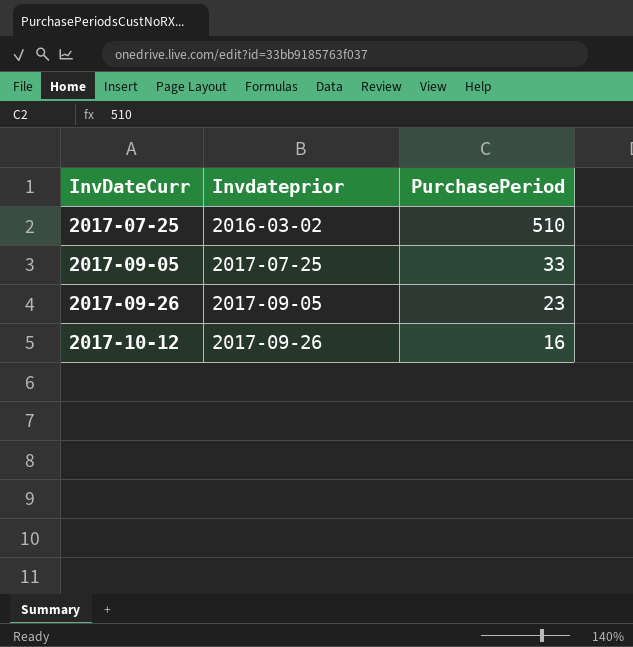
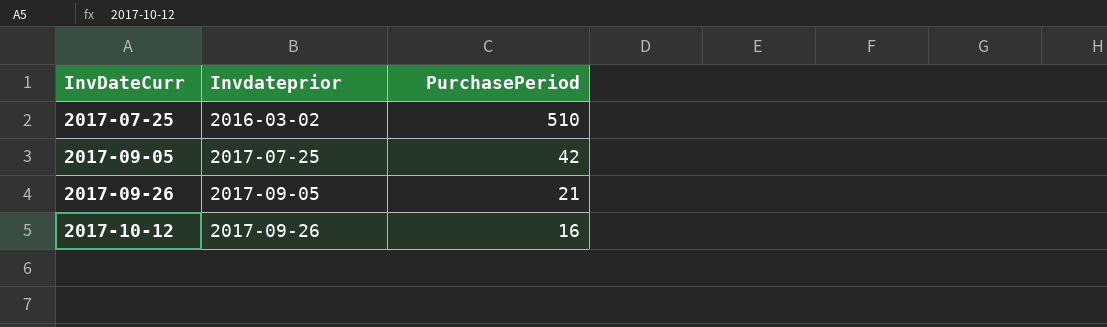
2017-09-05 | PurchasePeriod: 33 -> 42
2017-09-26 | PurchasePeriod: 23 -> 21

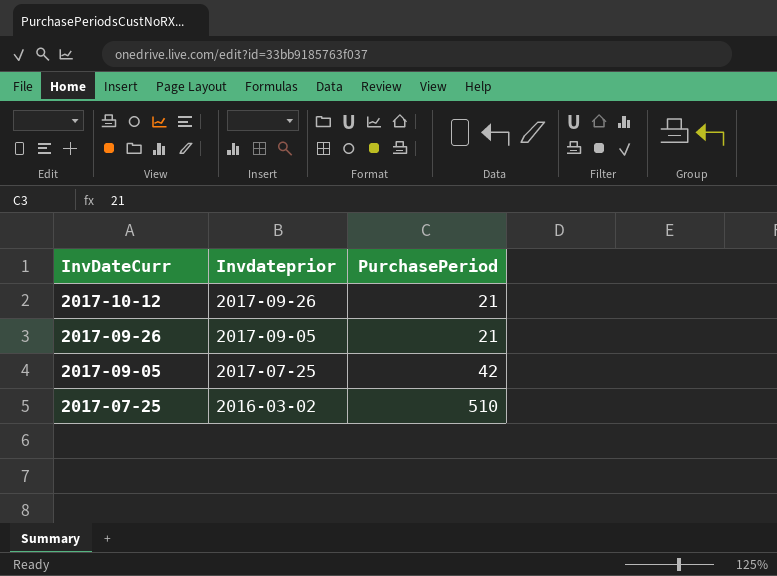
row order: InvDateCurr ascending -> InvDateCurr descending
2017-10-12 | PurchasePeriod: 16 -> 21

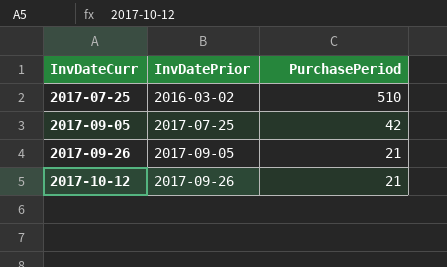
row order: InvDateCurr descending -> InvDateCurr ascending
column name: Invdateprior -> InvDatePrior

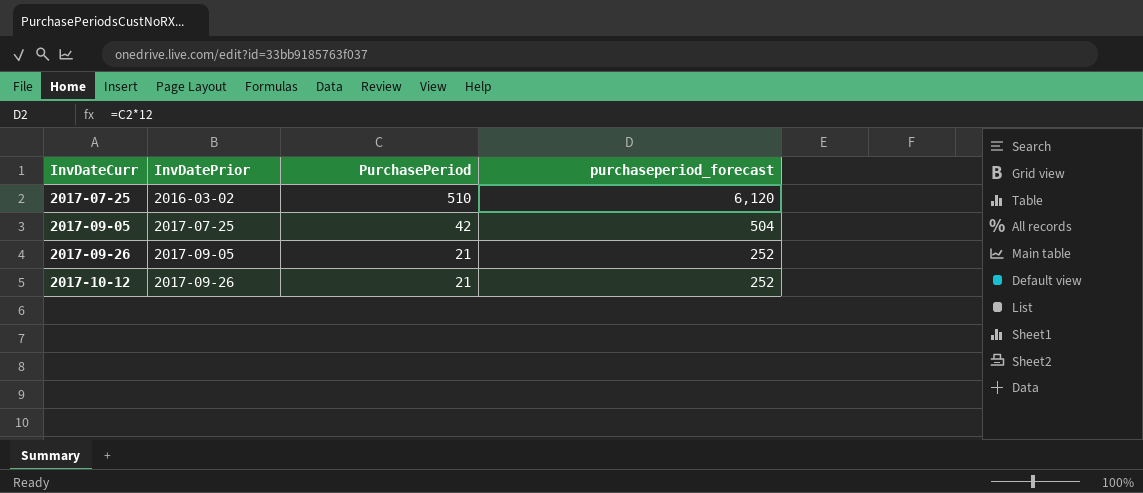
column purchaseperiod_forecast | formula: none -> [PurchasePeriod] * 12

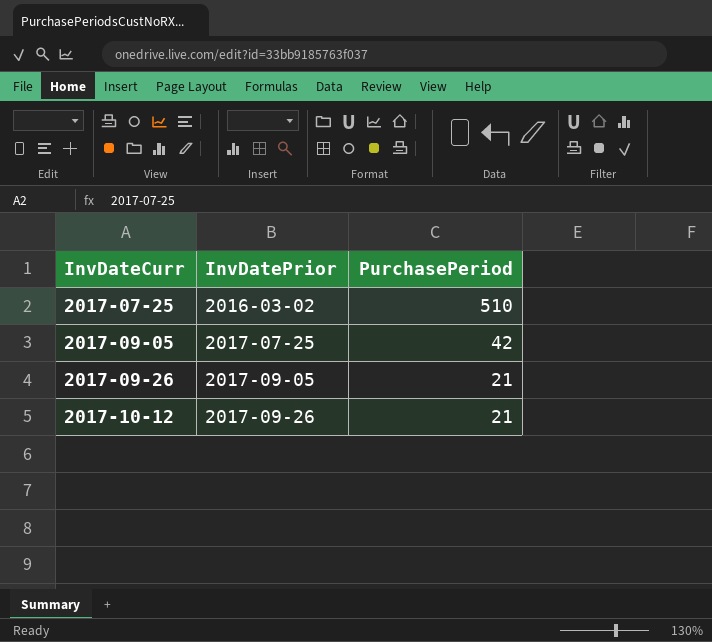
column purchaseperiod_forecast | formula: [PurchasePeriod] * 12 -> none

